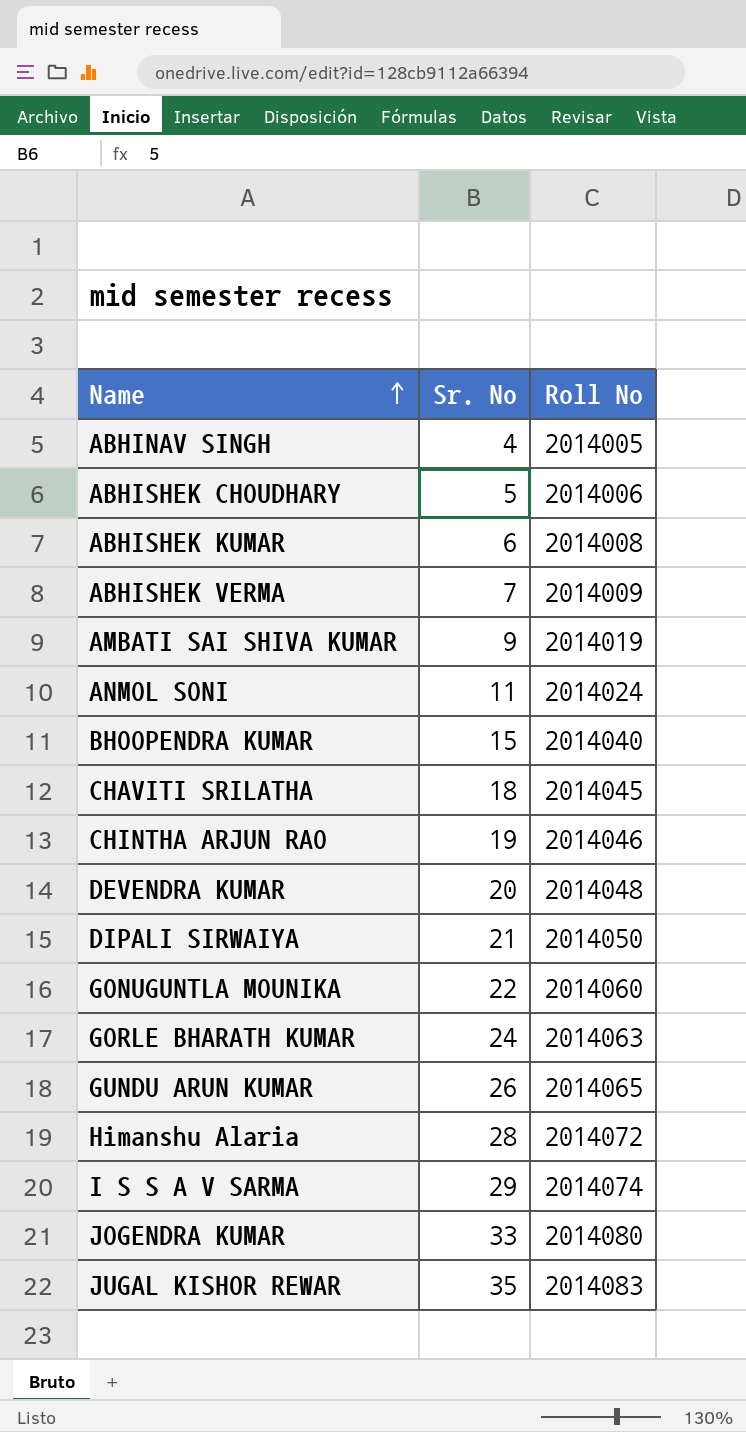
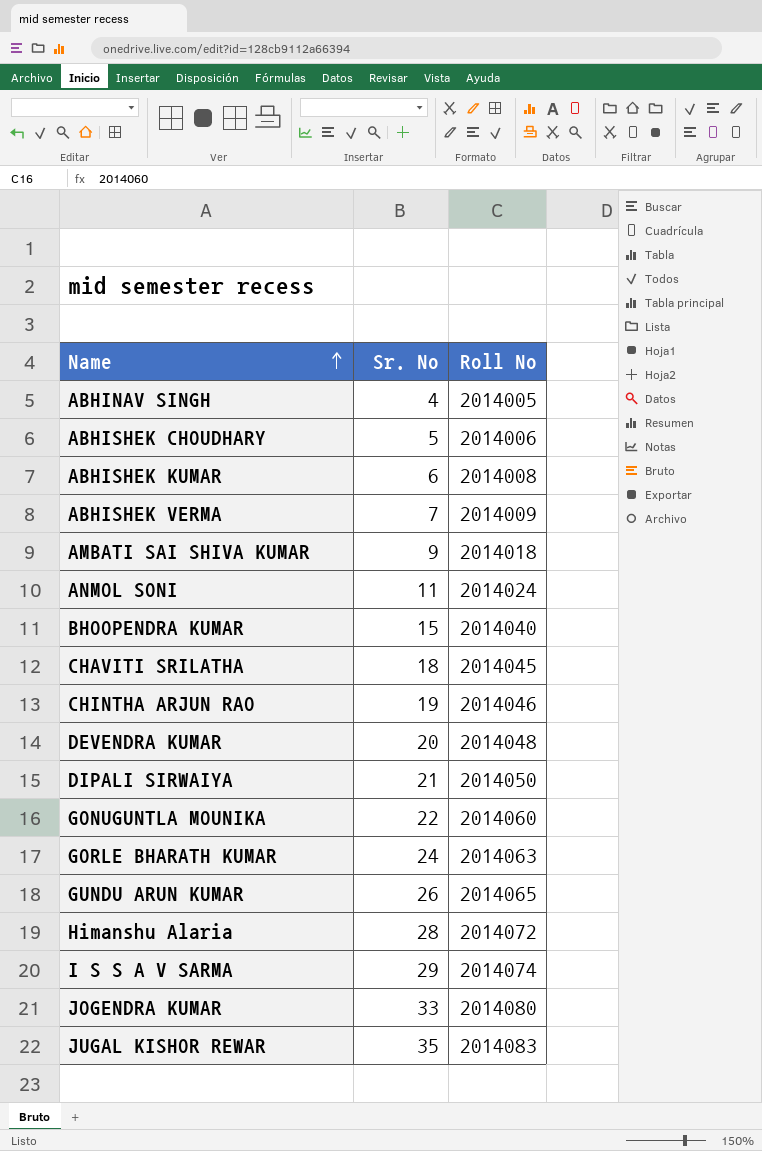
AMBATI SAI SHIVA KUMAR | Roll No: 2014019 -> 2014018

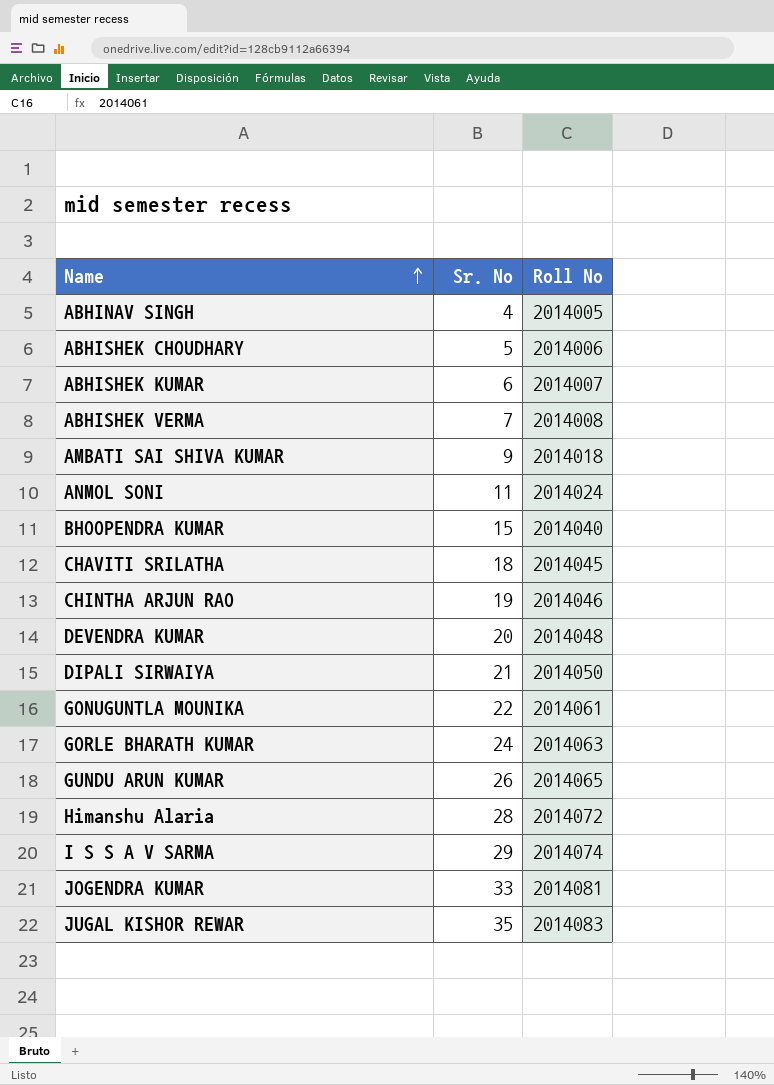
ABHISHEK KUMAR | Roll No: 2014008 -> 2014007
ABHISHEK VERMA | Roll No: 2014009 -> 2014008
GONUGUNTLA MOUNIKA | Roll No: 2014060 -> 2014061
JOGENDRA KUMAR | Roll No: 2014080 -> 2014081

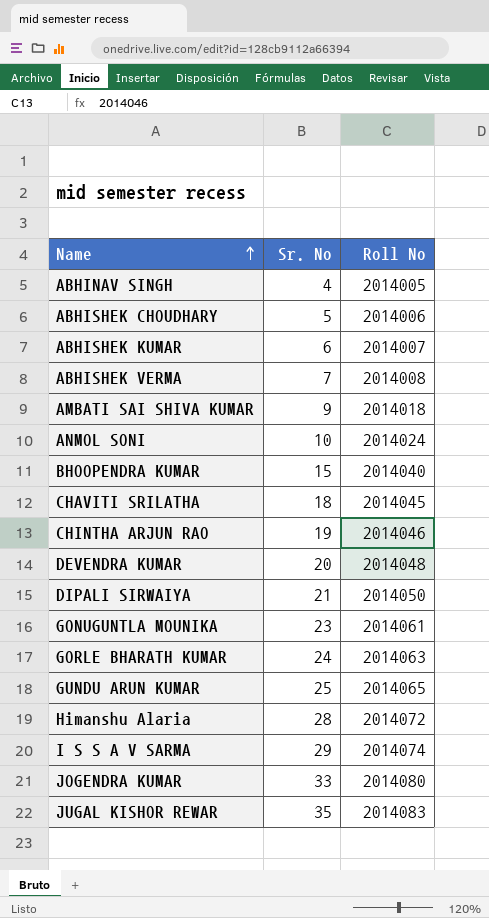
ANMOL SONI | Sr. No: 11 -> 10
GONUGUNTLA MOUNIKA | Sr. No: 22 -> 23
GUNDU ARUN KUMAR | Sr. No: 26 -> 25
JOGENDRA KUMAR | Roll No: 2014081 -> 2014080

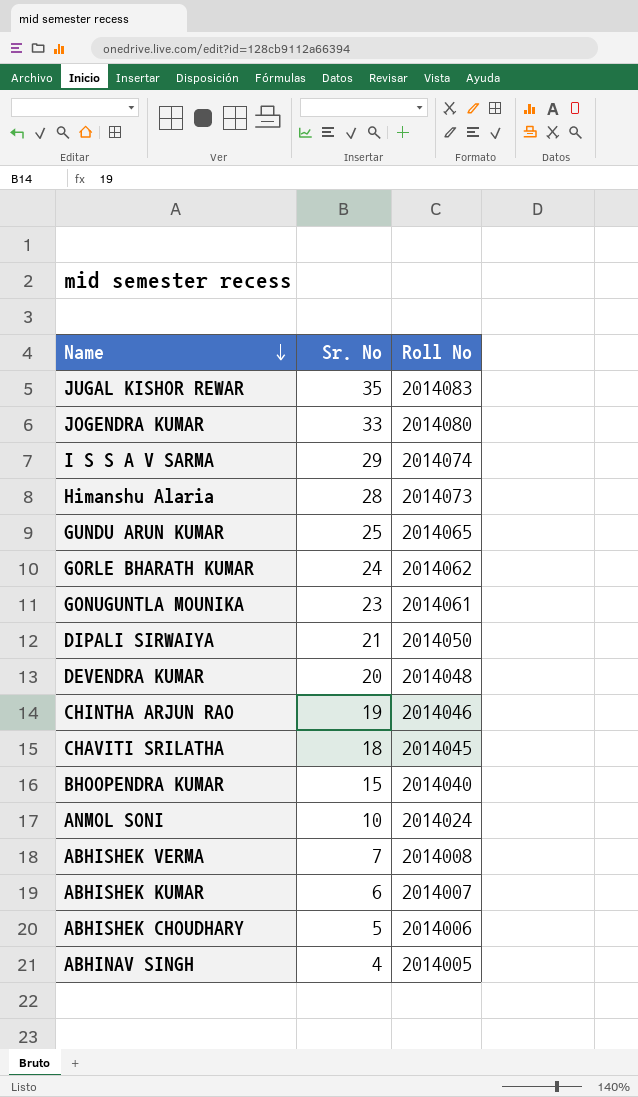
row order: Name ascending -> Name descending
row AMBATI SAI SHIVA KUMAR: 9 | 2014018 -> none
Himanshu Alaria | Roll No: 2014072 -> 2014073
GORLE BHARATH KUMAR | Roll No: 2014063 -> 2014062

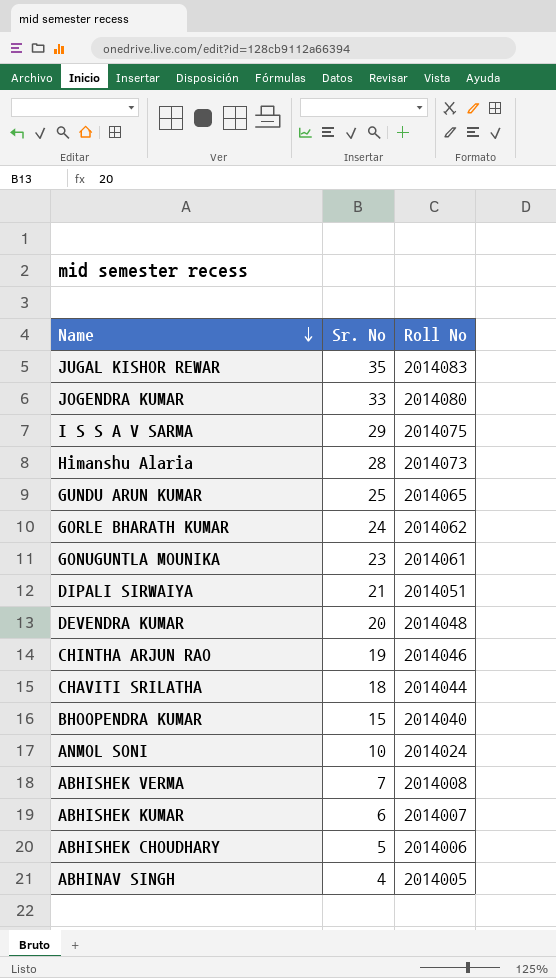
I S S A V SARMA | Roll No: 2014074 -> 2014075
DIPALI SIRWAIYA | Roll No: 2014050 -> 2014051
CHAVITI SRILATHA | Roll No: 2014045 -> 2014044

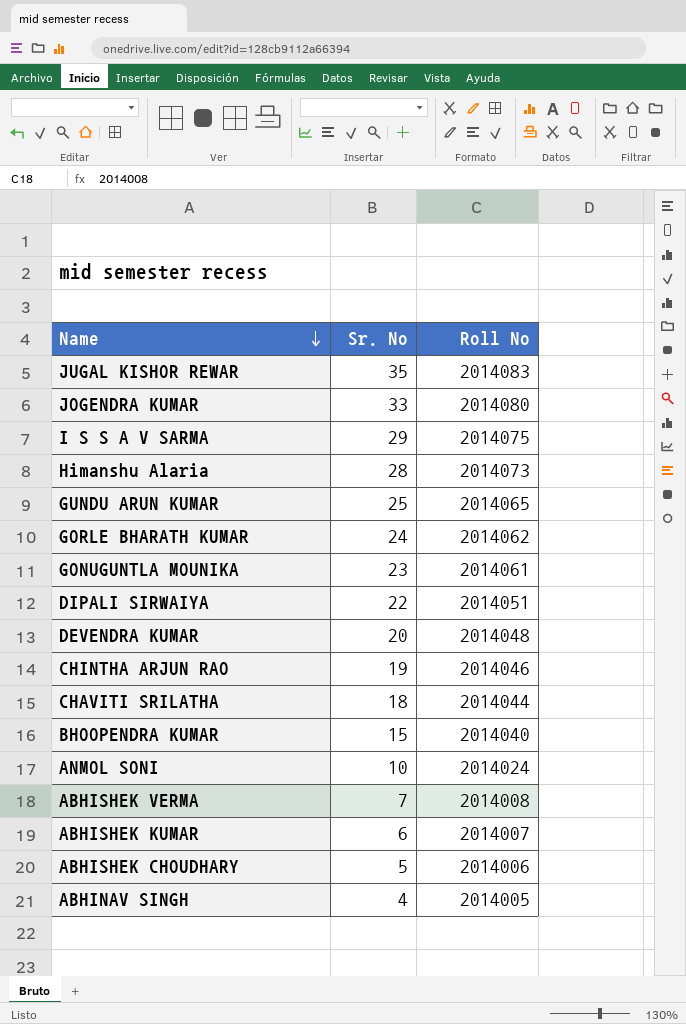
DIPALI SIRWAIYA | Sr. No: 21 -> 22

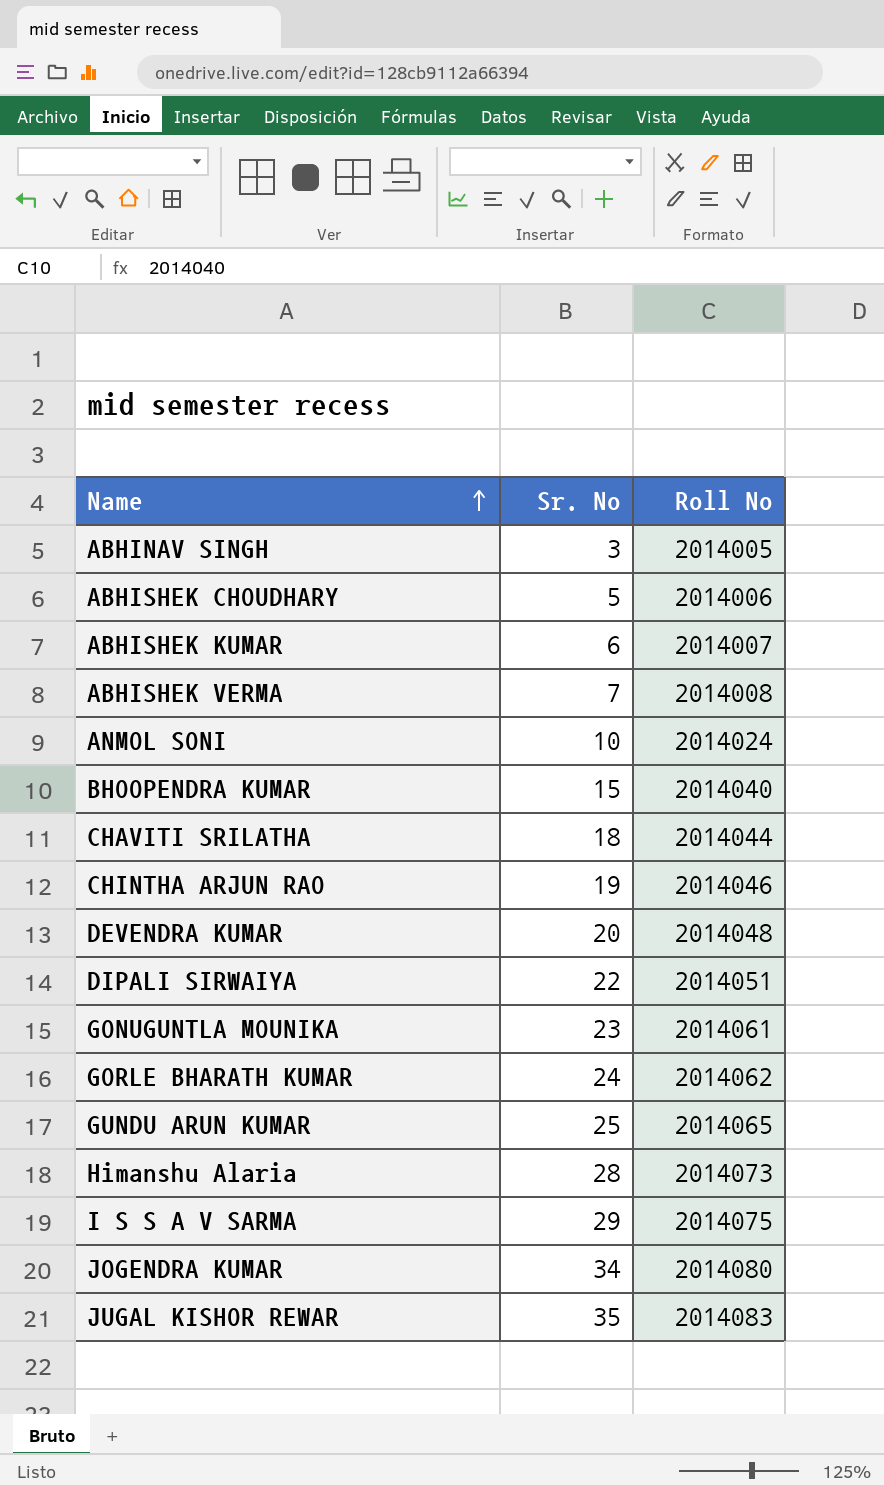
row order: Name descending -> Name ascending
ABHINAV SINGH | Sr. No: 4 -> 3
JOGENDRA KUMAR | Sr. No: 33 -> 34

